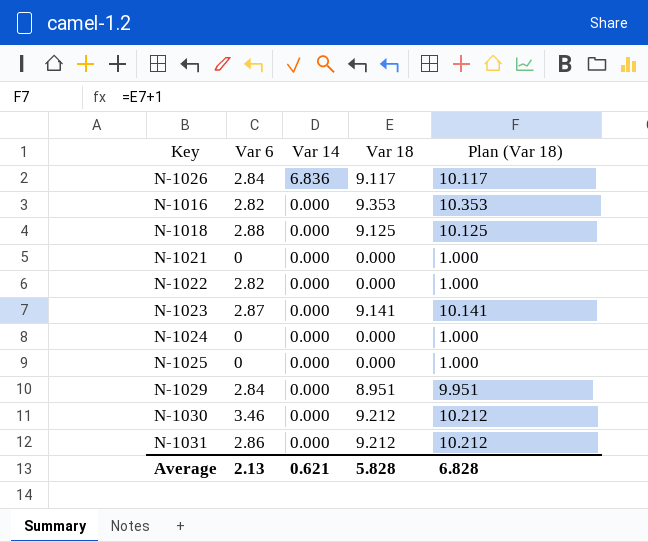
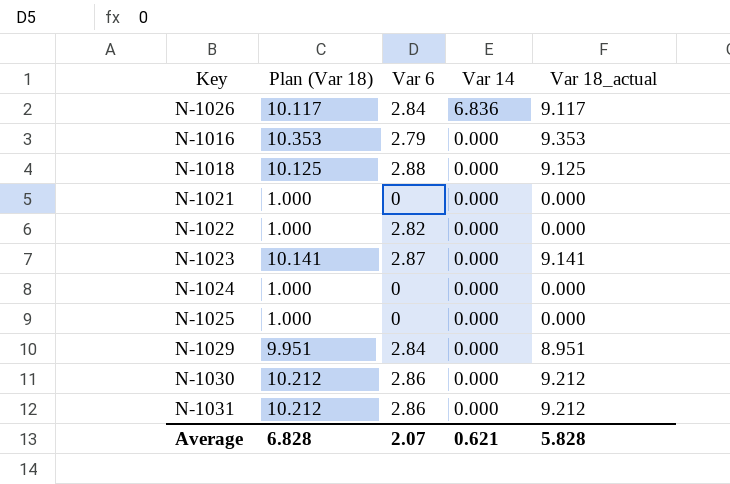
column Plan (Var 18) | position: 5 -> 2
column name: Var 18 -> Var 18_actual
N-1016 | Var 6: 2.82 -> 2.79
N-1030 | Var 6: 3.46 -> 2.86
Average | Var 6: 2.13 -> 2.07

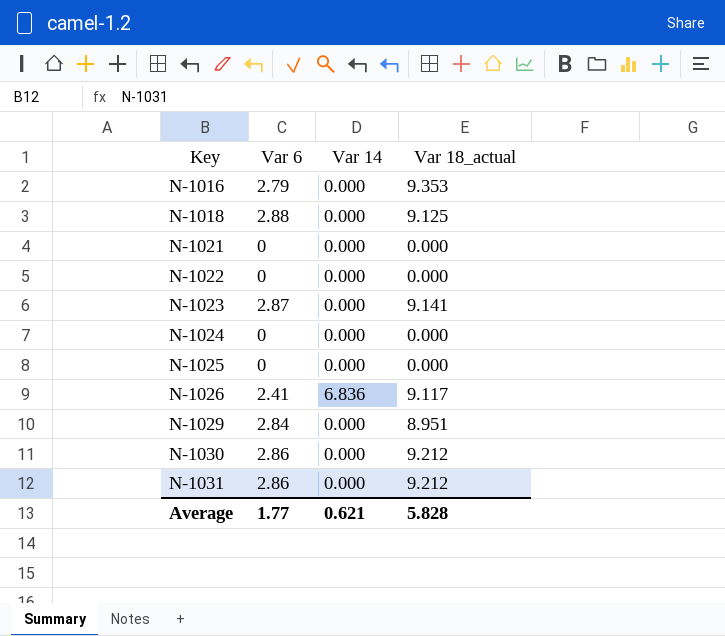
row order: Var 14 descending -> Key ascending
column Plan (Var 18) | formula: [Var 18_actual] + 1 -> none
N-1022 | Var 6: 2.82 -> 0
N-1026 | Var 6: 2.84 -> 2.41
Average | Var 6: 2.07 -> 1.77

